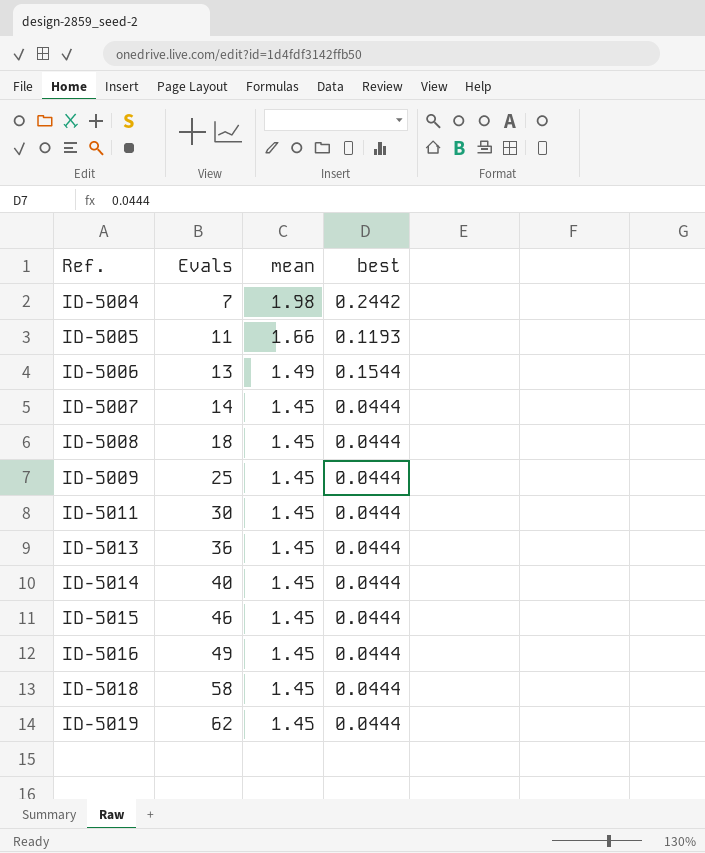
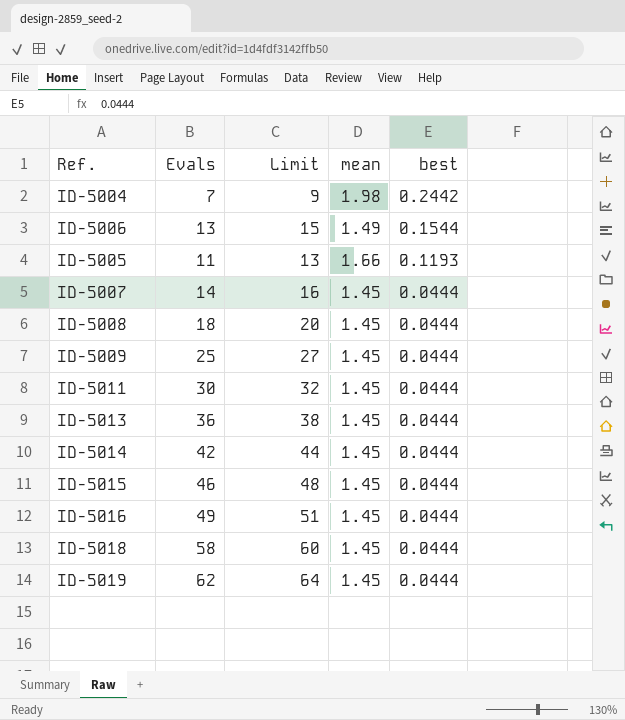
row order: Ref. ascending -> best descending
column Limit | formula: none -> [Evals] + 2
ID-5014 | Evals: 40 -> 42

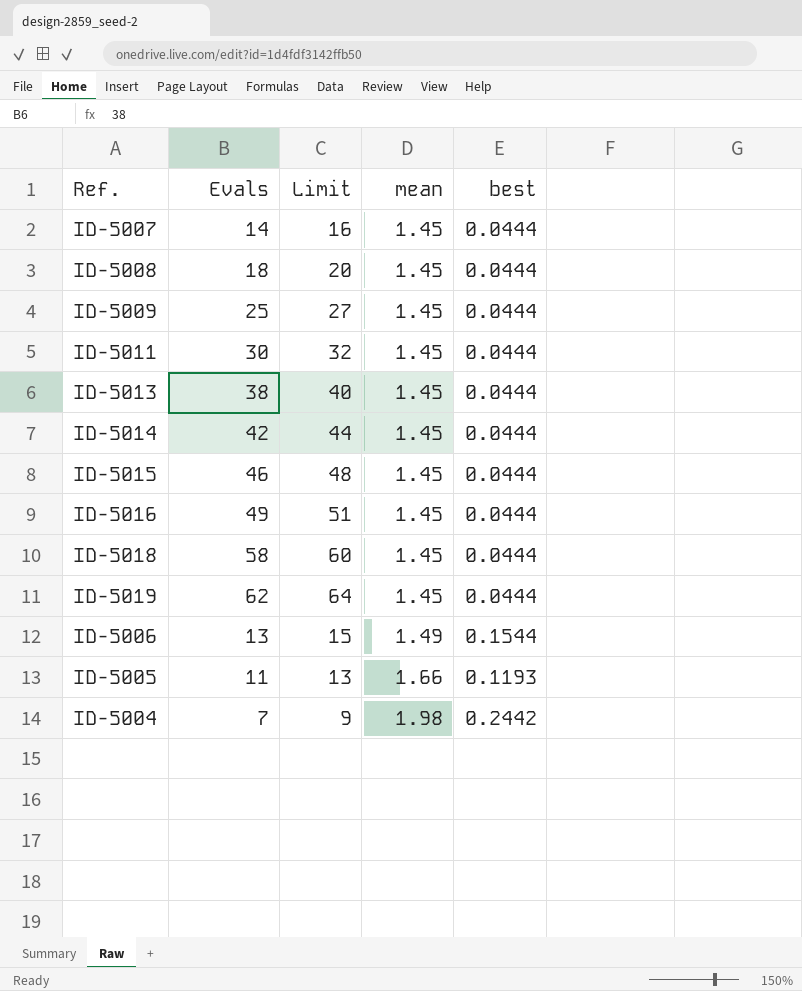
row order: best descending -> mean ascending
ID-5013 | Evals: 36 -> 38
ID-5013 | Limit: 38 -> 40

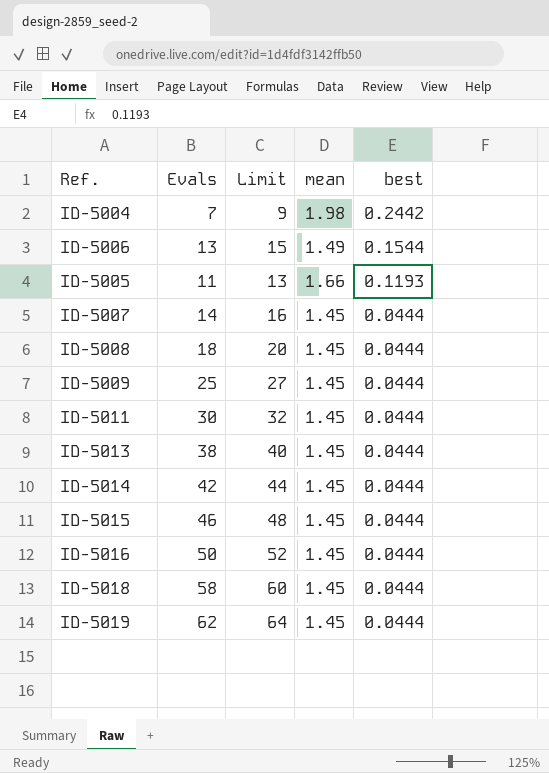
row order: mean ascending -> best descending
ID-5016 | Evals: 49 -> 50
ID-5016 | Limit: 51 -> 52

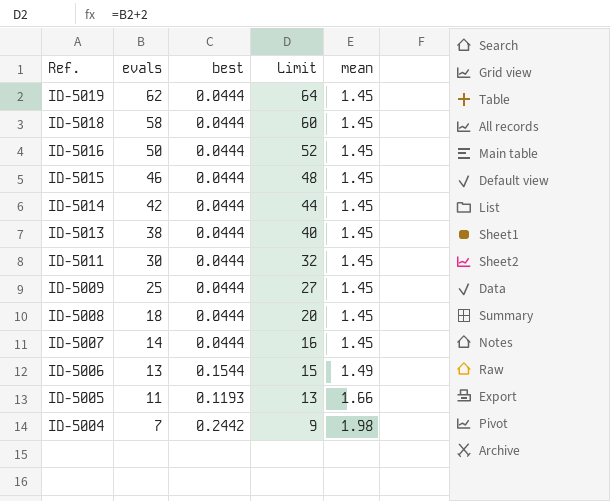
row order: best descending -> Ref. descending
column name: Evals -> evals
column best | position: 5 -> 3

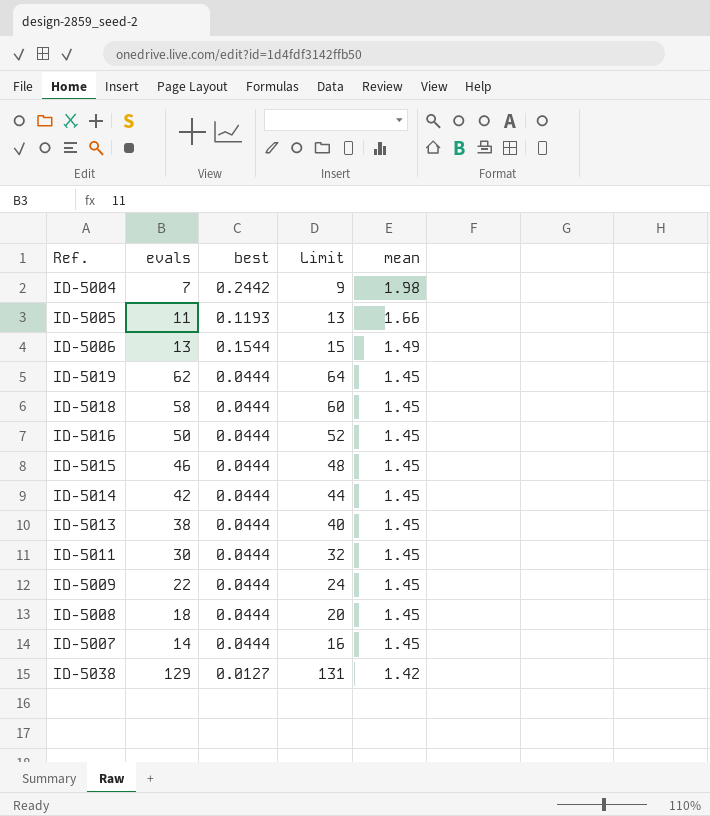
row order: Ref. descending -> mean descending
ID-5009 | evals: 25 -> 22
ID-5009 | Limit: 27 -> 24
row ID-5038: none -> 129 | 0.0127 | 131 | 1.42

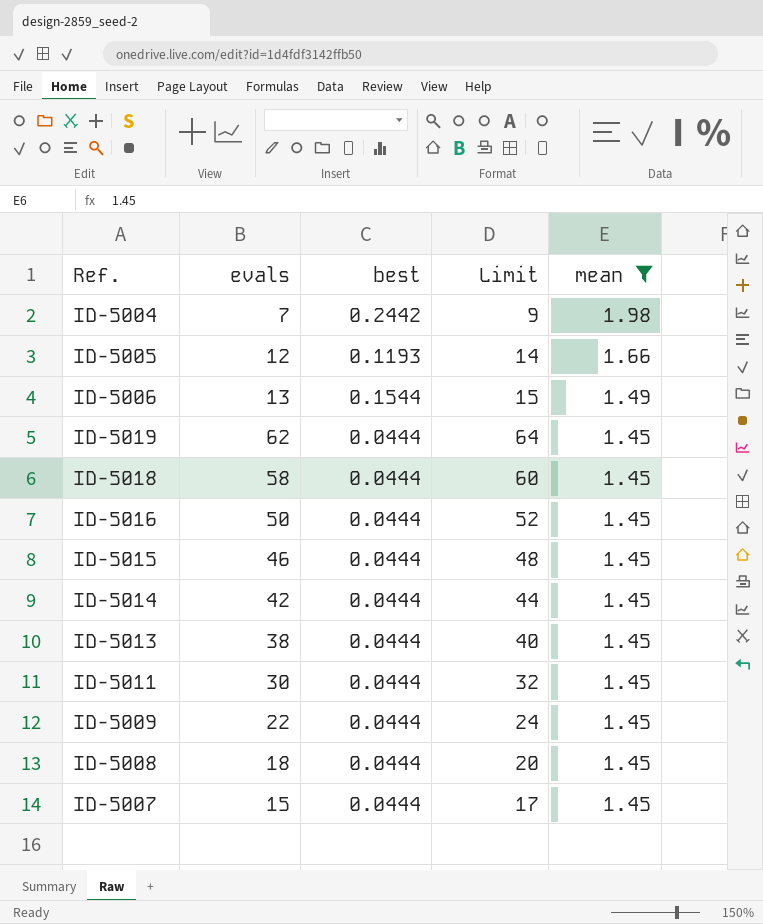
filter: none -> mean != 1.42
ID-5005 | evals: 11 -> 12
ID-5005 | Limit: 13 -> 14
ID-5007 | evals: 14 -> 15
ID-5007 | Limit: 16 -> 17

